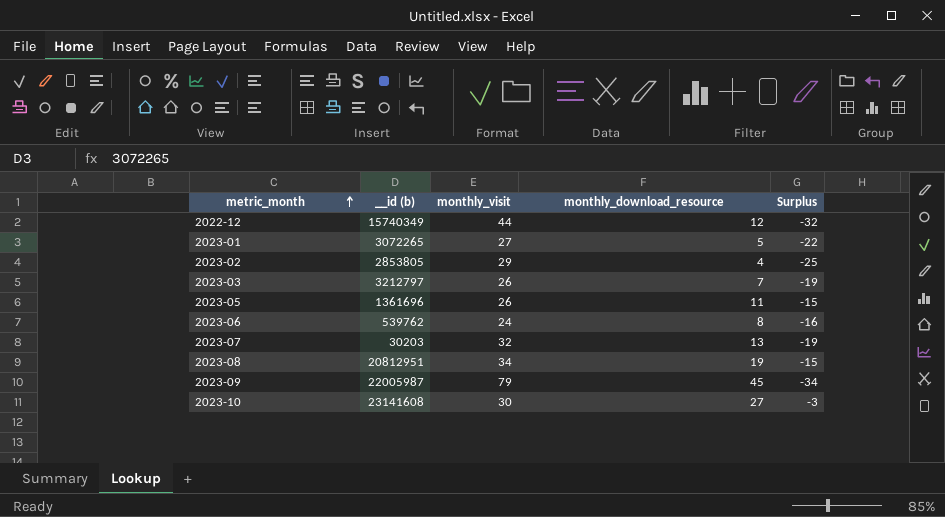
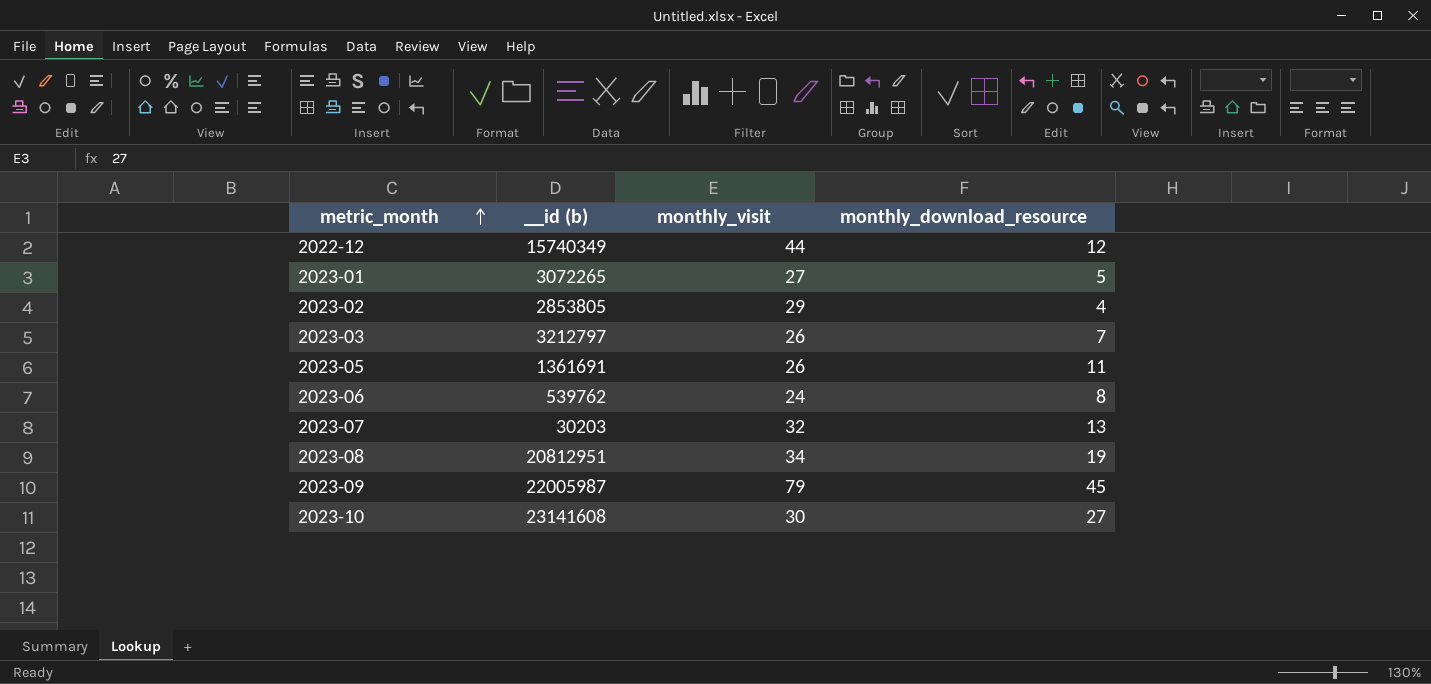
column Surplus | formula: [monthly_download_resource] - [monthly_visit] -> none
2023-05 | __id (b): 1361696 -> 1361691

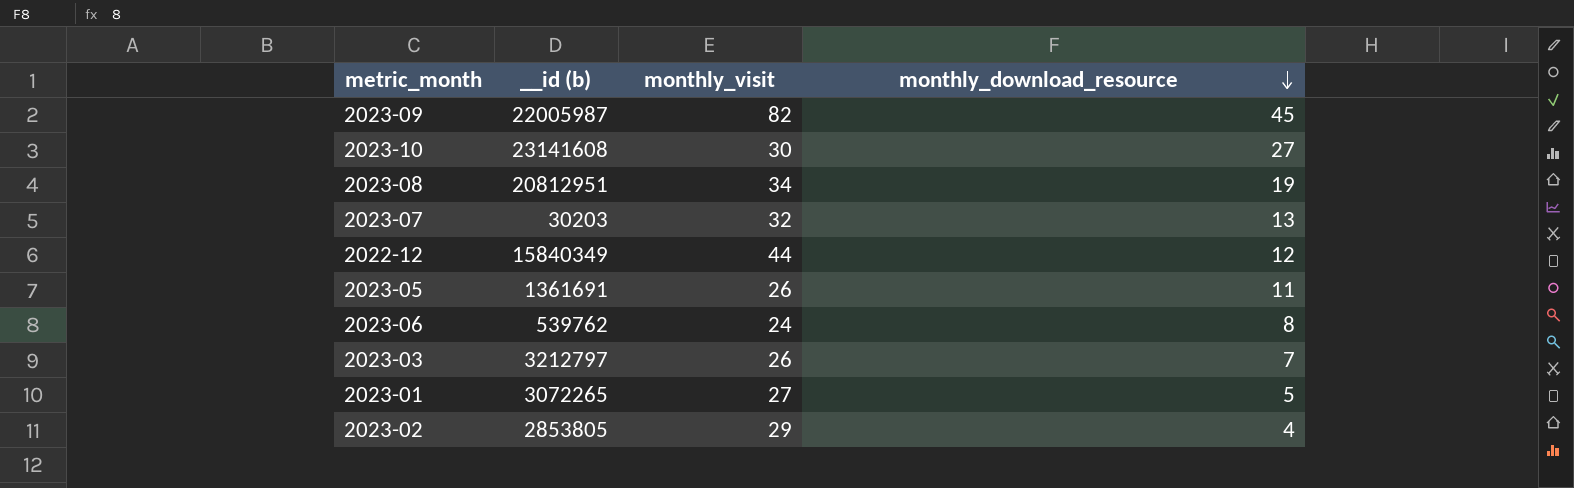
row order: metric_month ascending -> monthly_download_resource descending
2023-09 | monthly_visit: 79 -> 82
2022-12 | __id (b): 15740349 -> 15840349

